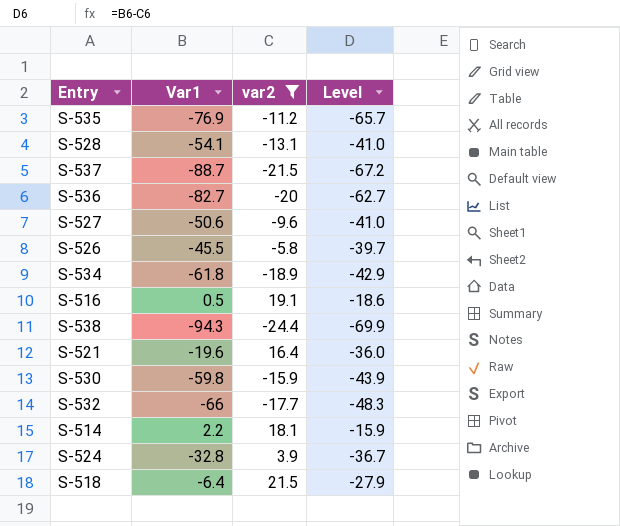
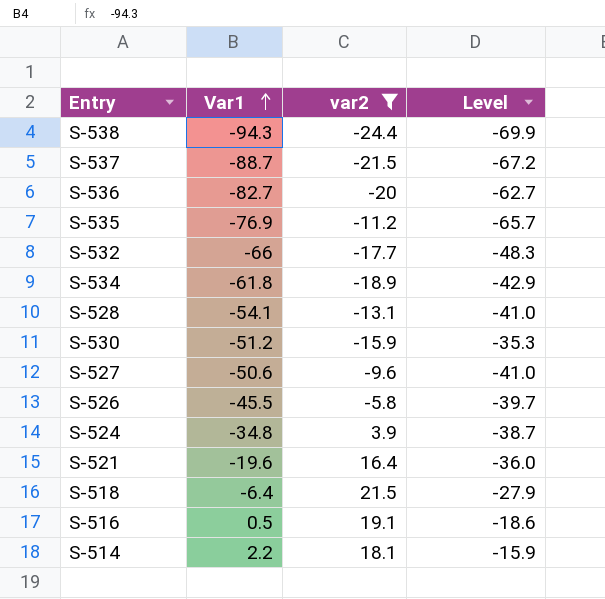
row order: none -> Var1 ascending
S-530 | Var1: -59.8 -> -51.2
S-530 | Level: -43.9 -> -35.3
S-524 | Var1: -32.8 -> -34.8
S-524 | Level: -36.7 -> -38.7

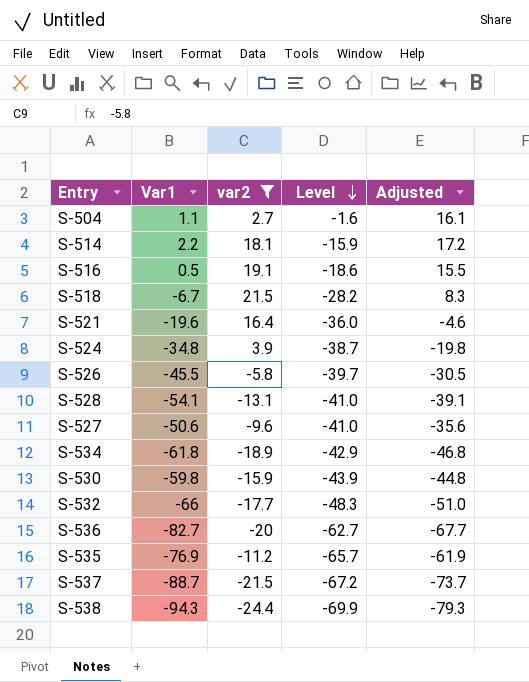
row order: Var1 ascending -> Level descending
column Adjusted | formula: none -> [Var1] + 15
row S-504: none -> 1.1 | 2.7 | -1.6 | 16.1
S-518 | Var1: -6.4 -> -6.7
S-518 | Level: -27.9 -> -28.2
S-530 | Var1: -51.2 -> -59.8
S-530 | Level: -35.3 -> -43.9

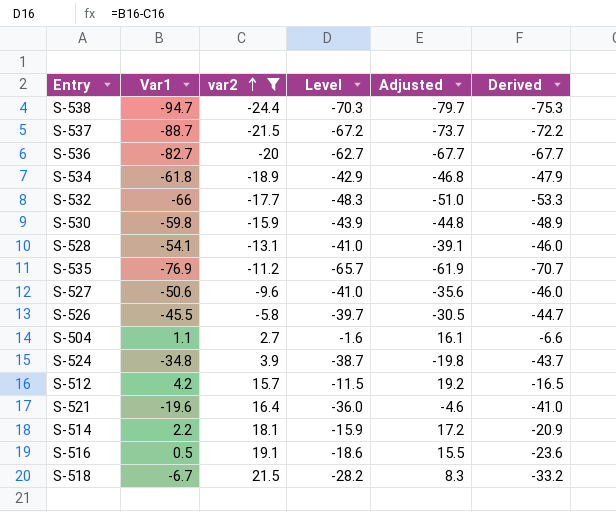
row order: Level descending -> var2 ascending
column Derived | formula: none -> [Level] - 5
S-538 | Var1: -94.3 -> -94.7
S-538 | Level: -69.9 -> -70.3
S-538 | Adjusted: -79.3 -> -79.7
row S-512: none -> 4.2 | 15.7 | -11.5 | 19.2 | -16.5

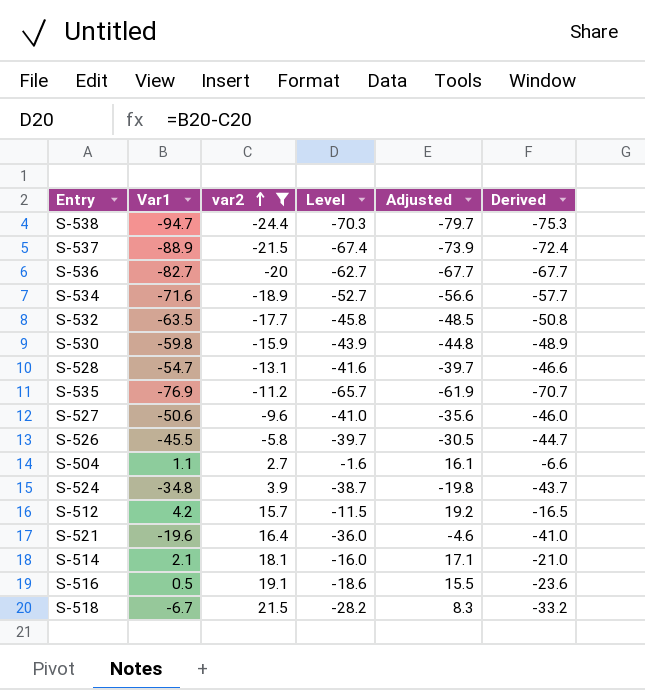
S-537 | Var1: -88.7 -> -88.9
S-537 | Level: -67.2 -> -67.4
S-537 | Adjusted: -73.7 -> -73.9
S-537 | Derived: -72.2 -> -72.4
S-534 | Var1: -61.8 -> -71.6
S-534 | Level: -42.9 -> -52.7
S-534 | Adjusted: -46.8 -> -56.6
S-534 | Derived: -47.9 -> -57.7
S-532 | Var1: -66 -> -63.5
S-532 | Level: -48.3 -> -45.8
S-532 | Adjusted: -51.0 -> -48.5
S-532 | Derived: -53.3 -> -50.8
S-528 | Var1: -54.1 -> -54.7
S-528 | Level: -41.0 -> -41.6
S-528 | Adjusted: -39.1 -> -39.7
S-528 | Derived: -46.0 -> -46.6
S-514 | Var1: 2.2 -> 2.1
S-514 | Level: -15.9 -> -16.0
S-514 | Adjusted: 17.2 -> 17.1
S-514 | Derived: -20.9 -> -21.0

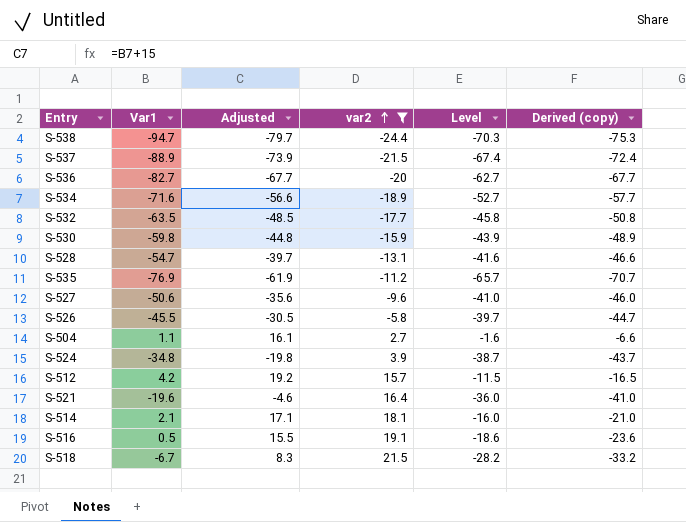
column Adjusted | position: 5 -> 3
column name: Derived -> Derived (copy)

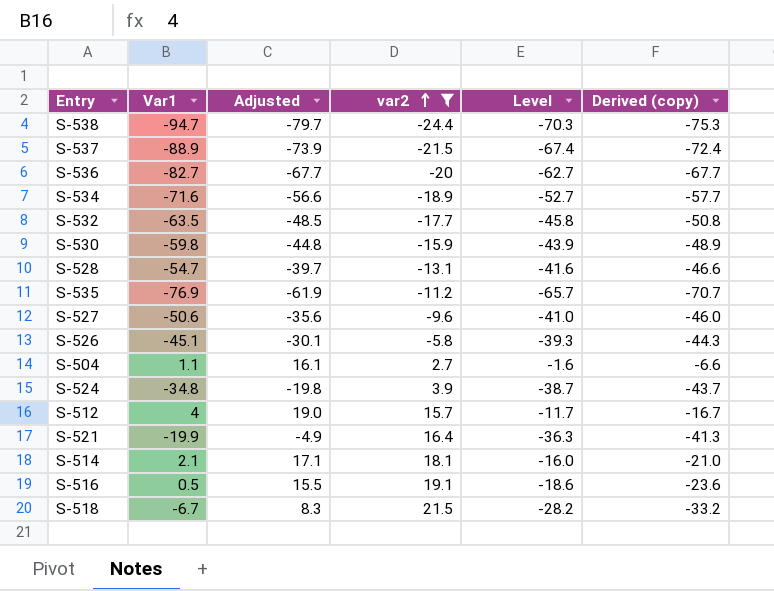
S-526 | Var1: -45.5 -> -45.1
S-526 | Adjusted: -30.5 -> -30.1
S-526 | Level: -39.7 -> -39.3
S-526 | Derived (copy): -44.7 -> -44.3
S-512 | Var1: 4.2 -> 4
S-512 | Adjusted: 19.2 -> 19.0
S-512 | Level: -11.5 -> -11.7
S-512 | Derived (copy): -16.5 -> -16.7
S-521 | Var1: -19.6 -> -19.9
S-521 | Adjusted: -4.6 -> -4.9
S-521 | Level: -36.0 -> -36.3
S-521 | Derived (copy): -41.0 -> -41.3

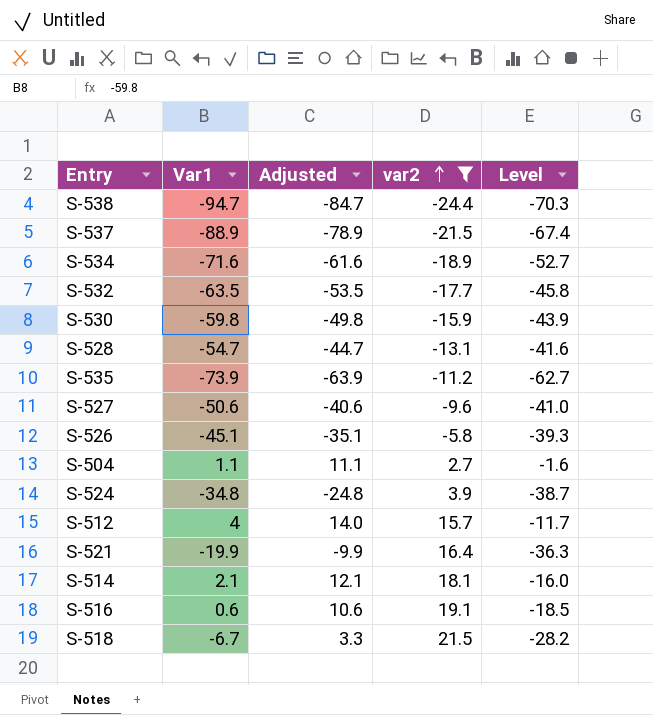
column Derived (copy) | formula: [Level] - 5 -> none
column Adjusted | formula: [Var1] + 15 -> [Var1] + 10
row S-536: -82.7 | -67.7 | -20 | -62.7 | -67.7 -> none
S-535 | Var1: -76.9 -> -73.9
S-535 | Level: -65.7 -> -62.7
S-516 | Var1: 0.5 -> 0.6
S-516 | Level: -18.6 -> -18.5

